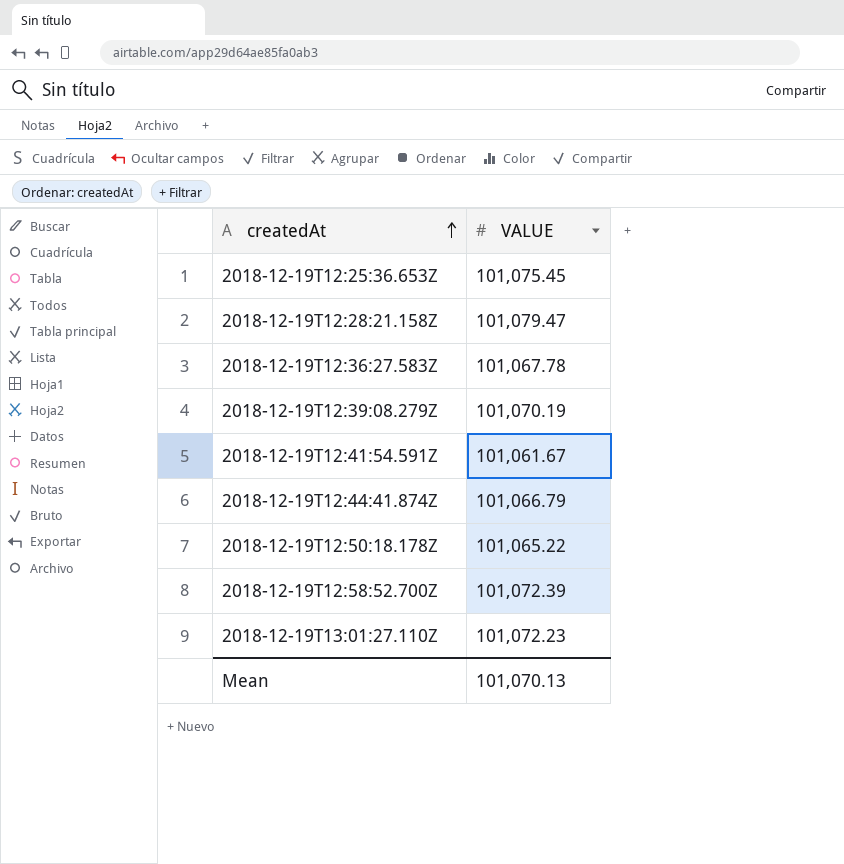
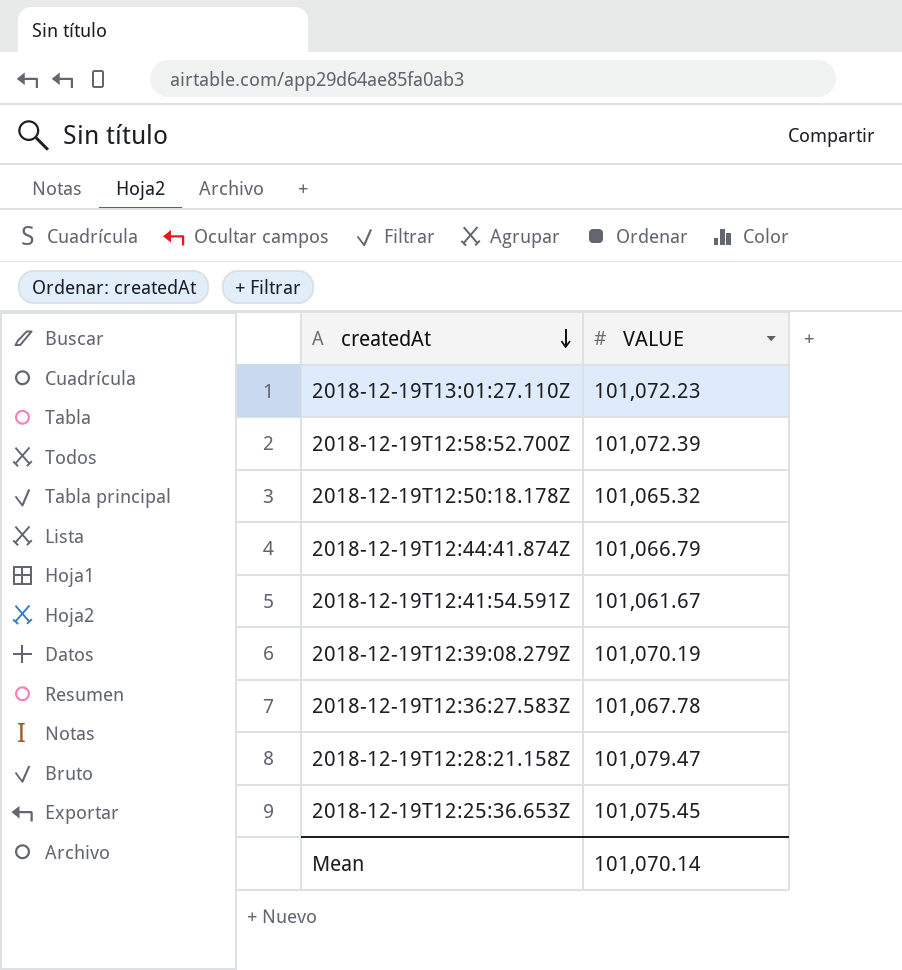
row order: createdAt ascending -> createdAt descending
2018-12-19T12:50:18.178Z | VALUE: 101,065.22 -> 101,065.32
Mean | VALUE: 101,070.13 -> 101,070.14

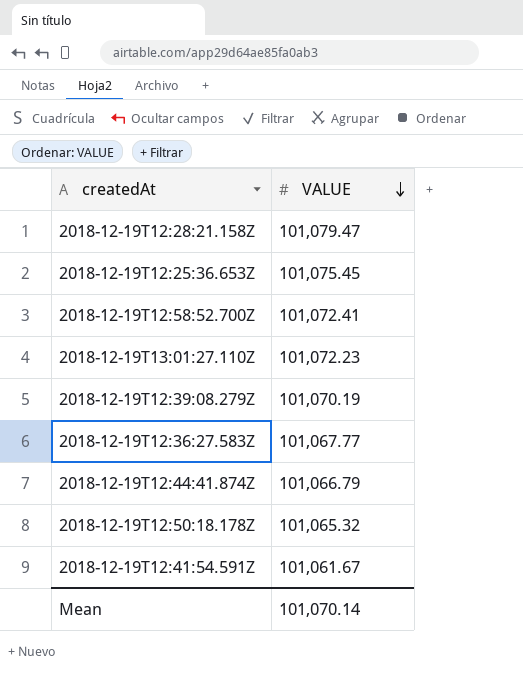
row order: createdAt descending -> VALUE descending
2018-12-19T12:58:52.700Z | VALUE: 101,072.39 -> 101,072.41
2018-12-19T12:36:27.583Z | VALUE: 101,067.78 -> 101,067.77

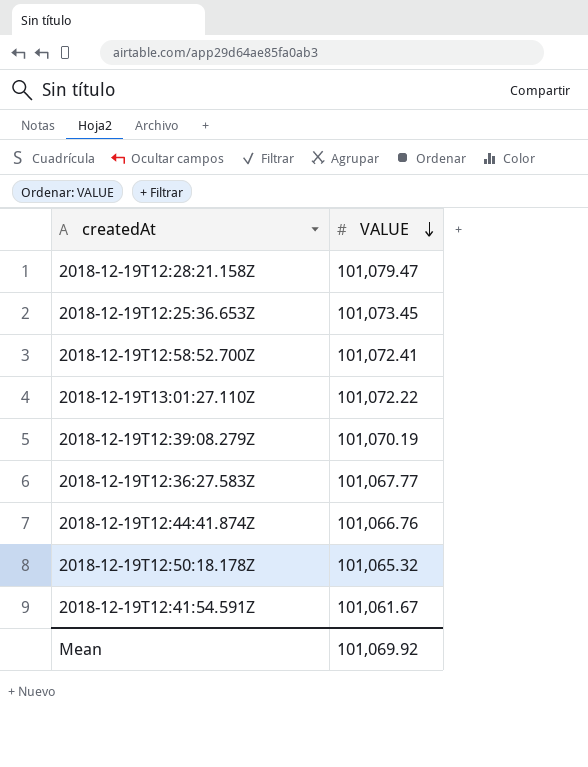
2018-12-19T12:25:36.653Z | VALUE: 101,075.45 -> 101,073.45
2018-12-19T13:01:27.110Z | VALUE: 101,072.23 -> 101,072.22
2018-12-19T12:44:41.874Z | VALUE: 101,066.79 -> 101,066.76
Mean | VALUE: 101,070.14 -> 101,069.92

